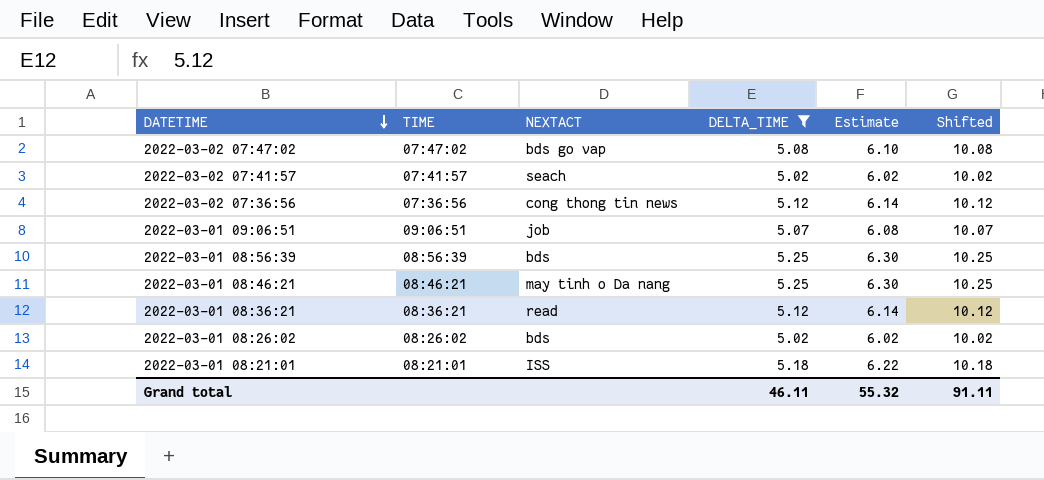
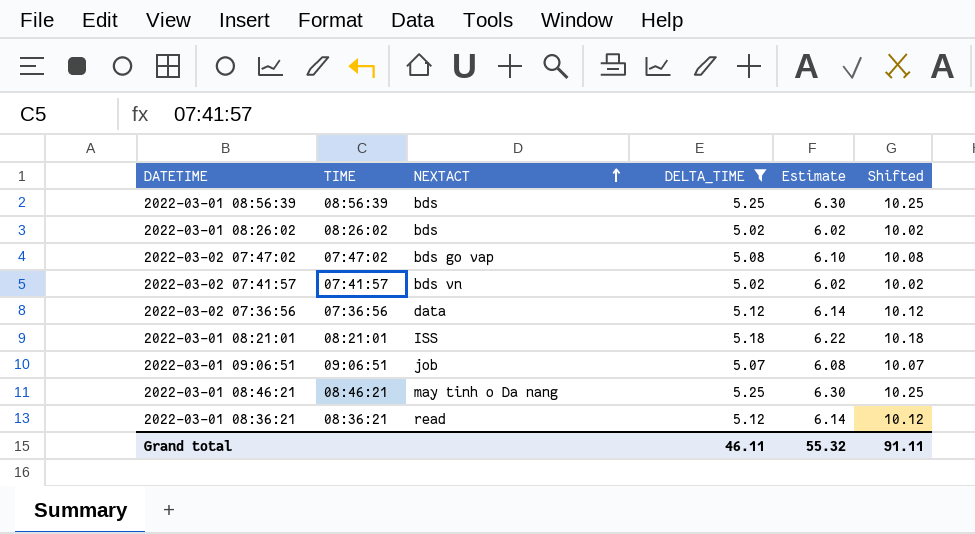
row order: DATETIME descending -> NEXTACT ascending
2022-03-02 07:41:57 | NEXTACT: seach -> bds vn
2022-03-02 07:36:56 | NEXTACT: cong thong tin news -> data

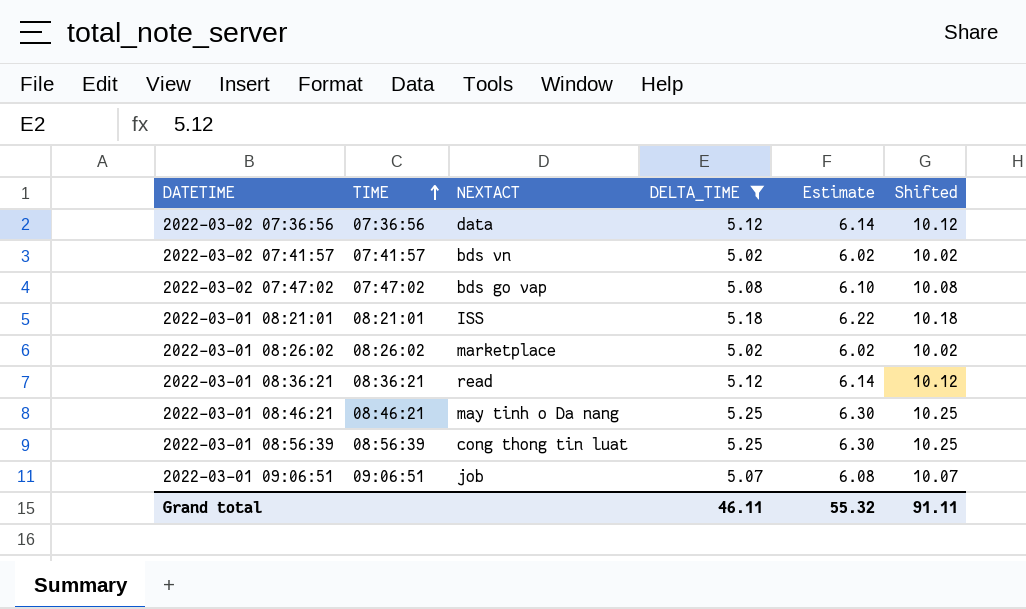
row order: NEXTACT ascending -> TIME ascending
2022-03-01 08:26:02 | NEXTACT: bds -> marketplace
2022-03-01 08:56:39 | NEXTACT: bds -> cong thong tin luat

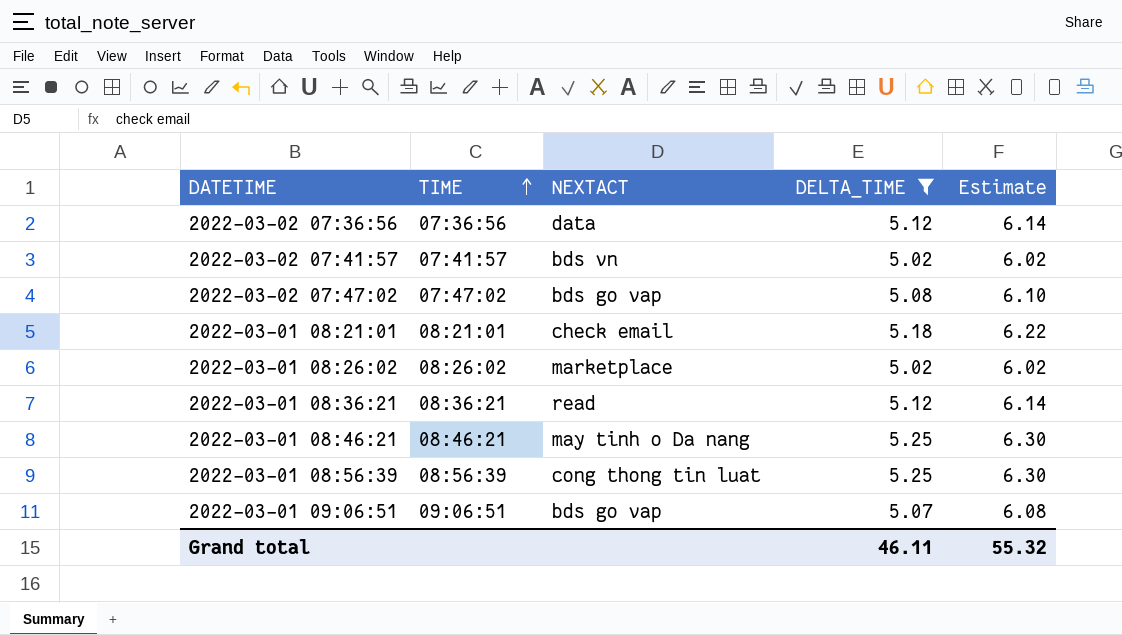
column Shifted | formula: [DELTA_TIME] + 5 -> none
2022-03-01 08:21:01 | NEXTACT: ISS -> check email
2022-03-01 09:06:51 | NEXTACT: job -> bds go vap

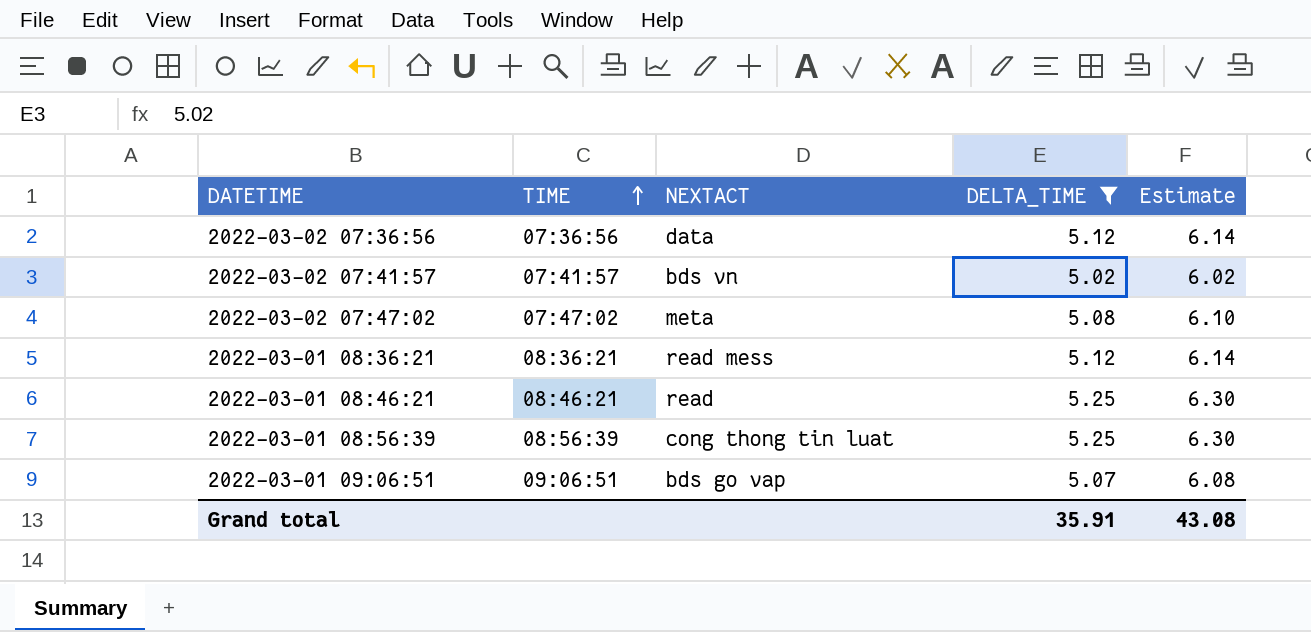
row 2022-03-01 08:21:01: 08:21:01 | check email | 5.18 | 6.22 -> none
row 2022-03-01 08:26:02: 08:26:02 | marketplace | 5.02 | 6.02 -> none
2022-03-02 07:47:02 | NEXTACT: bds go vap -> meta
2022-03-01 08:36:21 | NEXTACT: read -> read mess
2022-03-01 08:46:21 | NEXTACT: may tinh o Da nang -> read
Grand total | DELTA_TIME: 46.11 -> 35.91
Grand total | Estimate: 55.32 -> 43.08

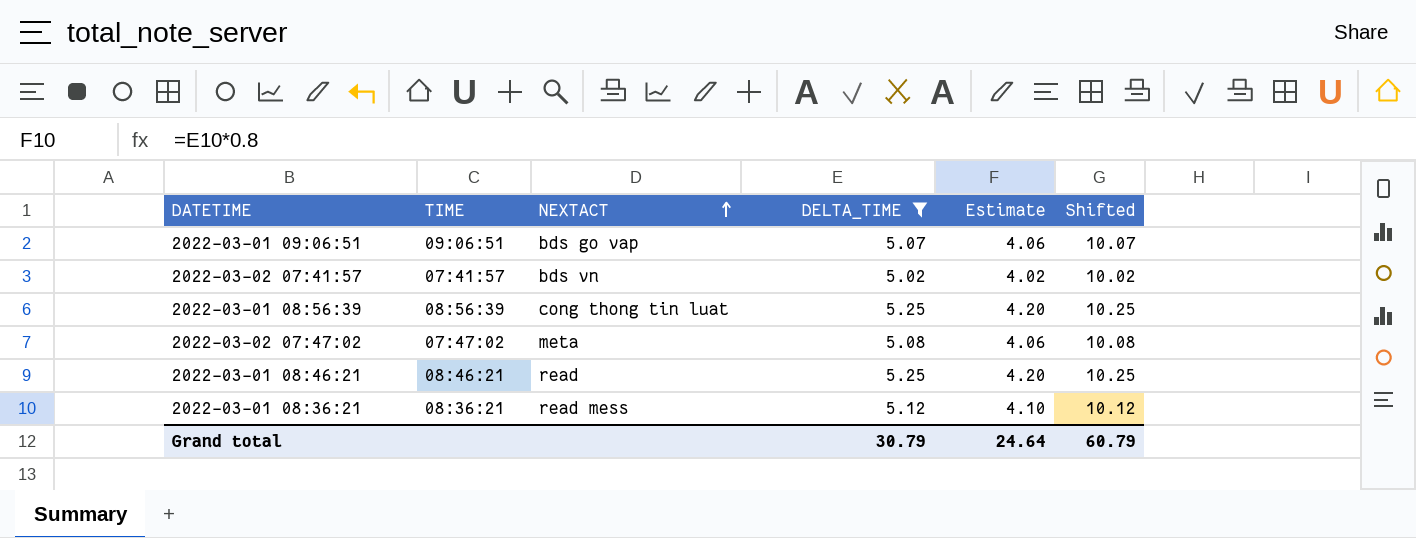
row order: TIME ascending -> NEXTACT ascending
column Estimate | formula: [DELTA_TIME] * 1.2 -> [DELTA_TIME] * 0.8
column Shifted | formula: none -> [DELTA_TIME] + 5
row 2022-03-02 07:36:56: 07:36:56 | data | 5.12 | 6.14 -> none
Grand total | DELTA_TIME: 35.91 -> 30.79
Grand total | Estimate: 43.08 -> 24.64

